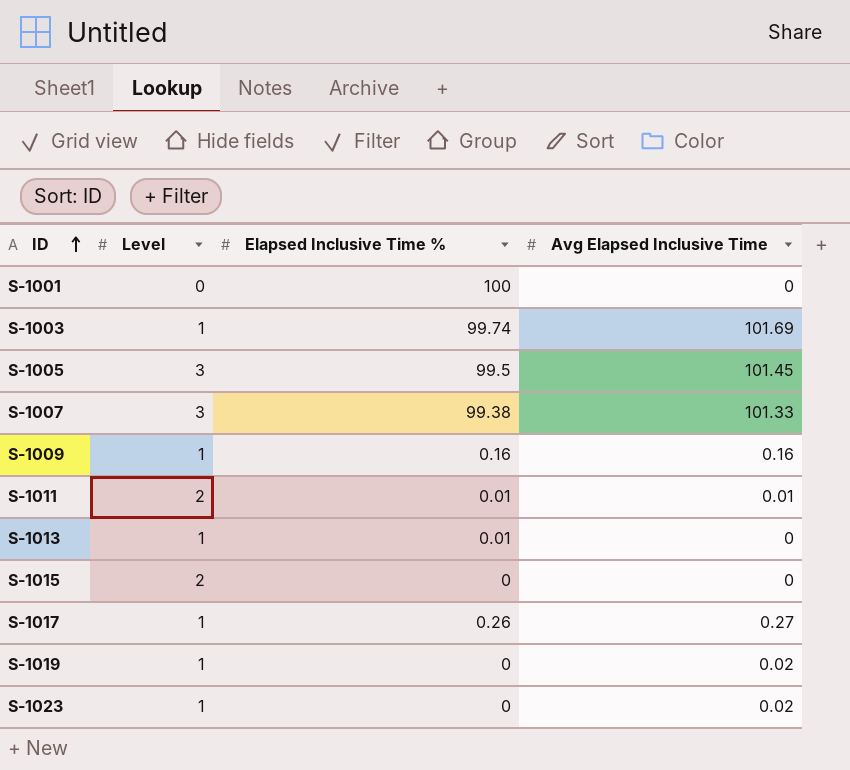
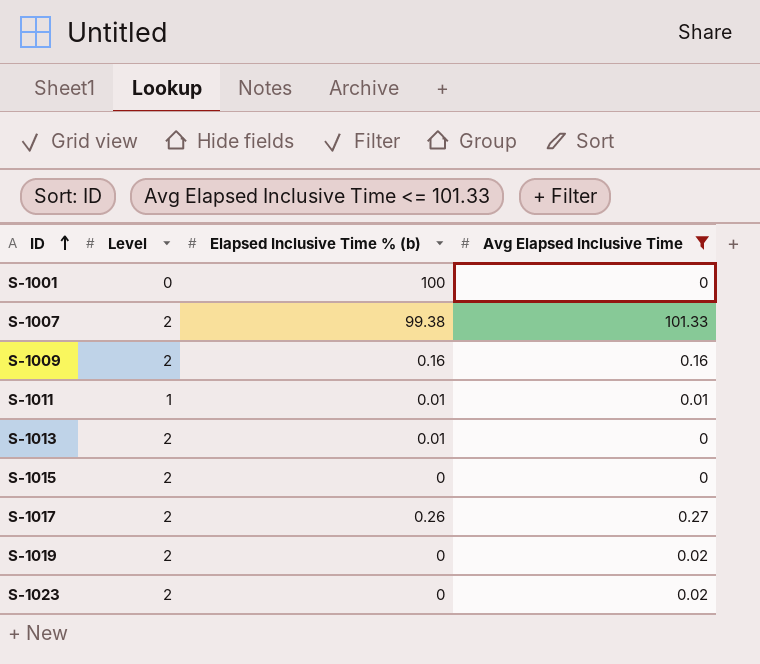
filter: none -> Avg Elapsed Inclusive Time <= 101.33
column name: Elapsed Inclusive Time % -> Elapsed Inclusive Time % (b)
S-1007 | Level: 3 -> 2
S-1009 | Level: 1 -> 2
S-1011 | Level: 2 -> 1
S-1013 | Level: 1 -> 2
S-1017 | Level: 1 -> 2
S-1019 | Level: 1 -> 2
S-1023 | Level: 1 -> 2

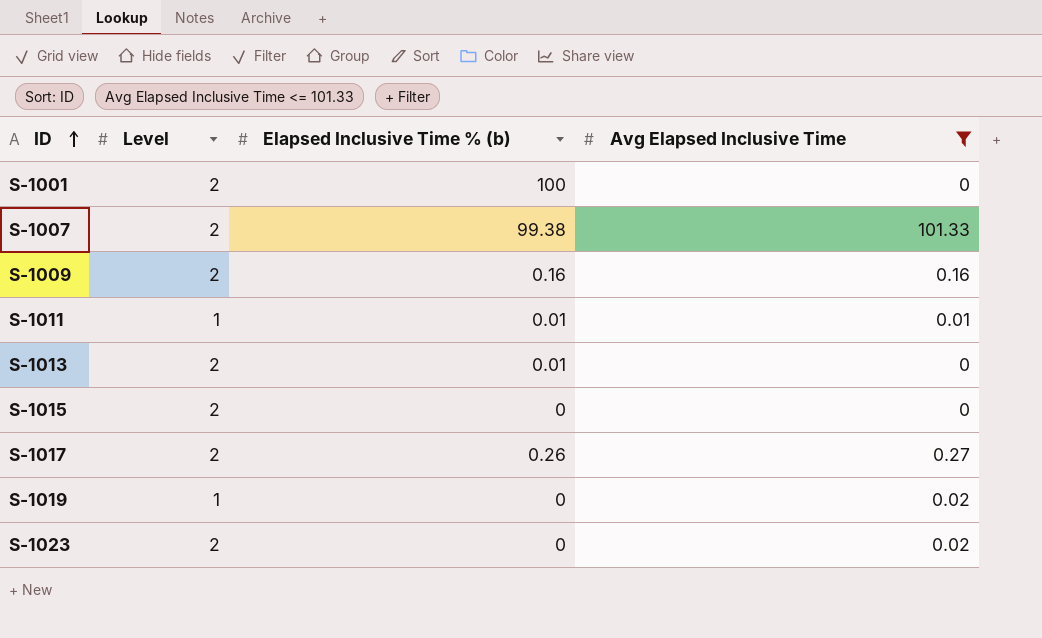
S-1001 | Level: 0 -> 2
S-1019 | Level: 2 -> 1

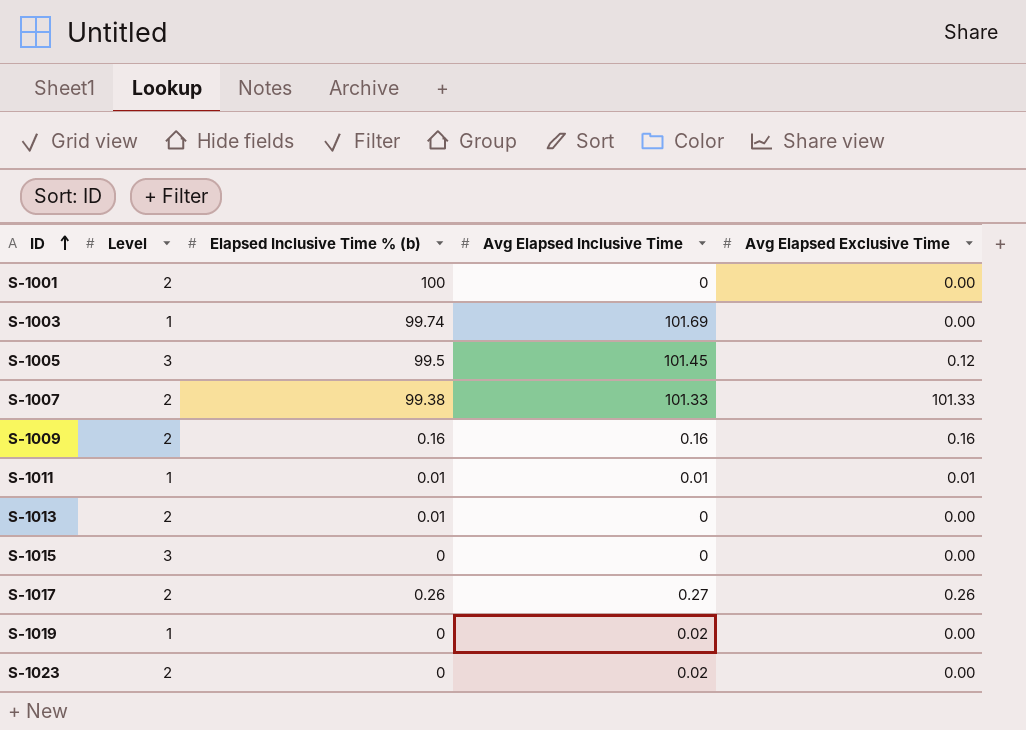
filter: Avg Elapsed Inclusive Time <= 101.33 -> none
column Avg Elapsed Exclusive Time | position: none -> 5
S-1015 | Level: 2 -> 3

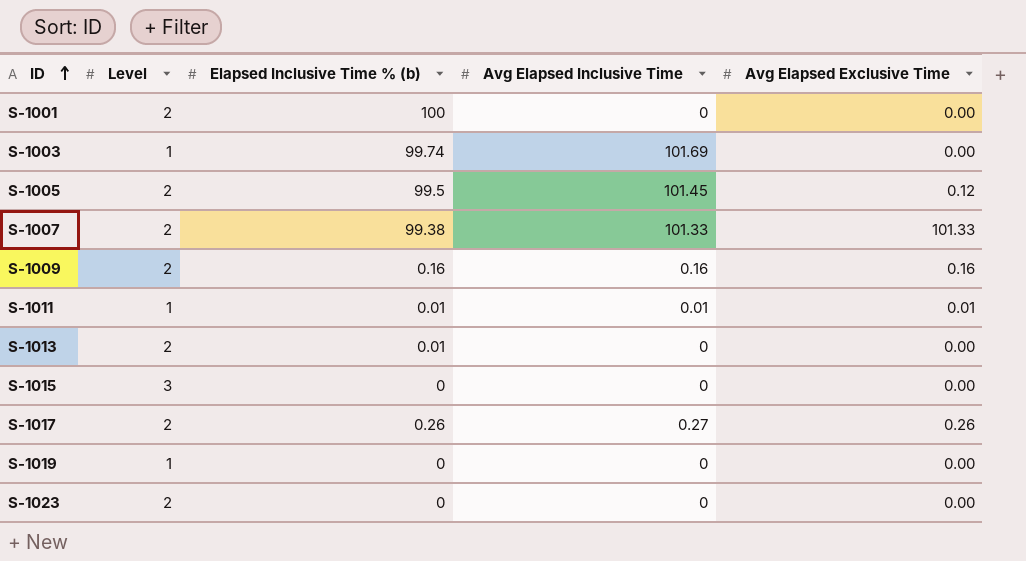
S-1005 | Level: 3 -> 2
S-1019 | Avg Elapsed Inclusive Time: 0.02 -> 0
S-1023 | Avg Elapsed Inclusive Time: 0.02 -> 0

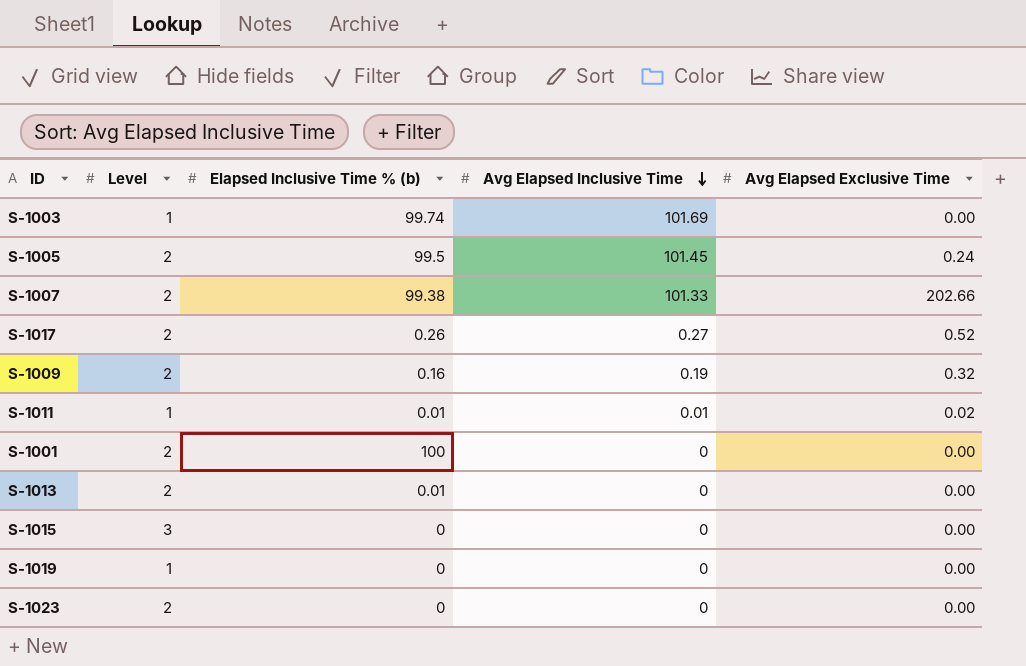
row order: ID ascending -> Avg Elapsed Inclusive Time descending
S-1005 | Avg Elapsed Exclusive Time: 0.12 -> 0.24
S-1007 | Avg Elapsed Exclusive Time: 101.33 -> 202.66
S-1017 | Avg Elapsed Exclusive Time: 0.26 -> 0.52
S-1009 | Avg Elapsed Inclusive Time: 0.16 -> 0.19
S-1009 | Avg Elapsed Exclusive Time: 0.16 -> 0.32
S-1011 | Avg Elapsed Exclusive Time: 0.01 -> 0.02

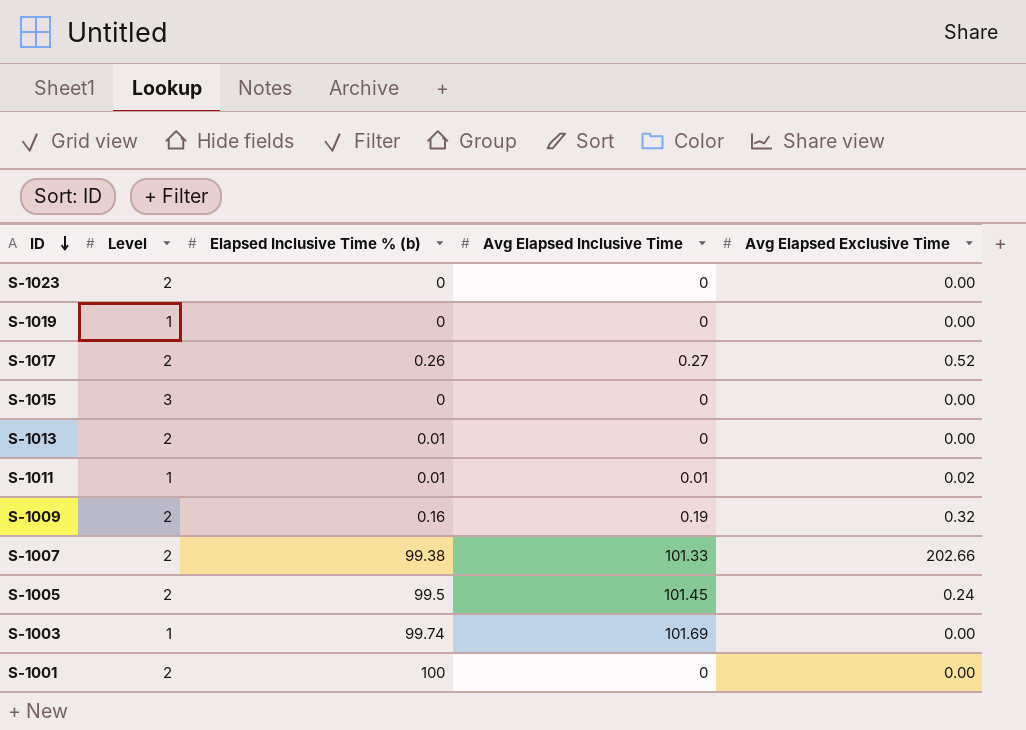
row order: Avg Elapsed Inclusive Time descending -> ID descending

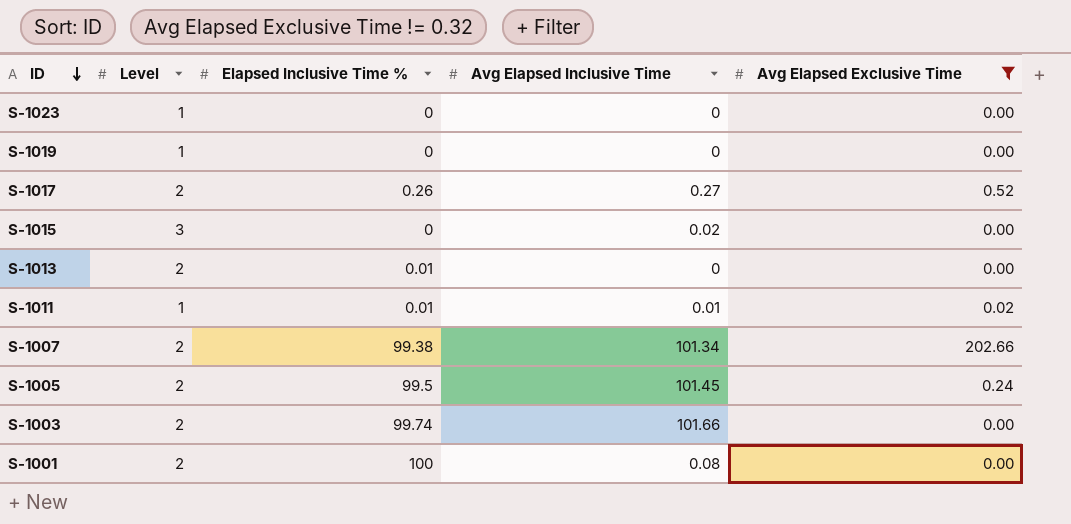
filter: none -> Avg Elapsed Exclusive Time != 0.32
column name: Elapsed Inclusive Time % (b) -> Elapsed Inclusive Time %
S-1023 | Level: 2 -> 1
S-1015 | Avg Elapsed Inclusive Time: 0 -> 0.02
S-1007 | Avg Elapsed Inclusive Time: 101.33 -> 101.34
S-1003 | Level: 1 -> 2
S-1003 | Avg Elapsed Inclusive Time: 101.69 -> 101.66
S-1001 | Avg Elapsed Inclusive Time: 0 -> 0.08

